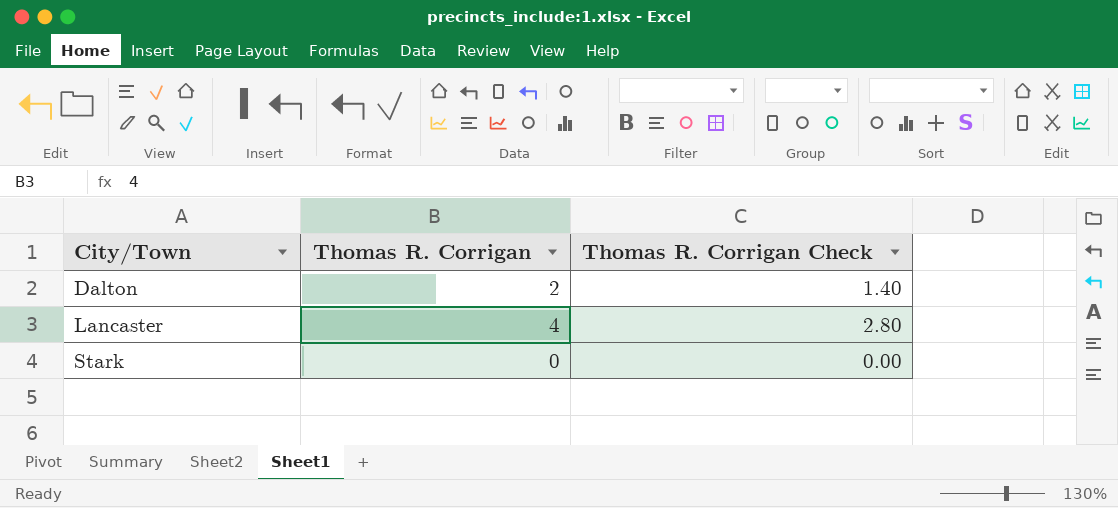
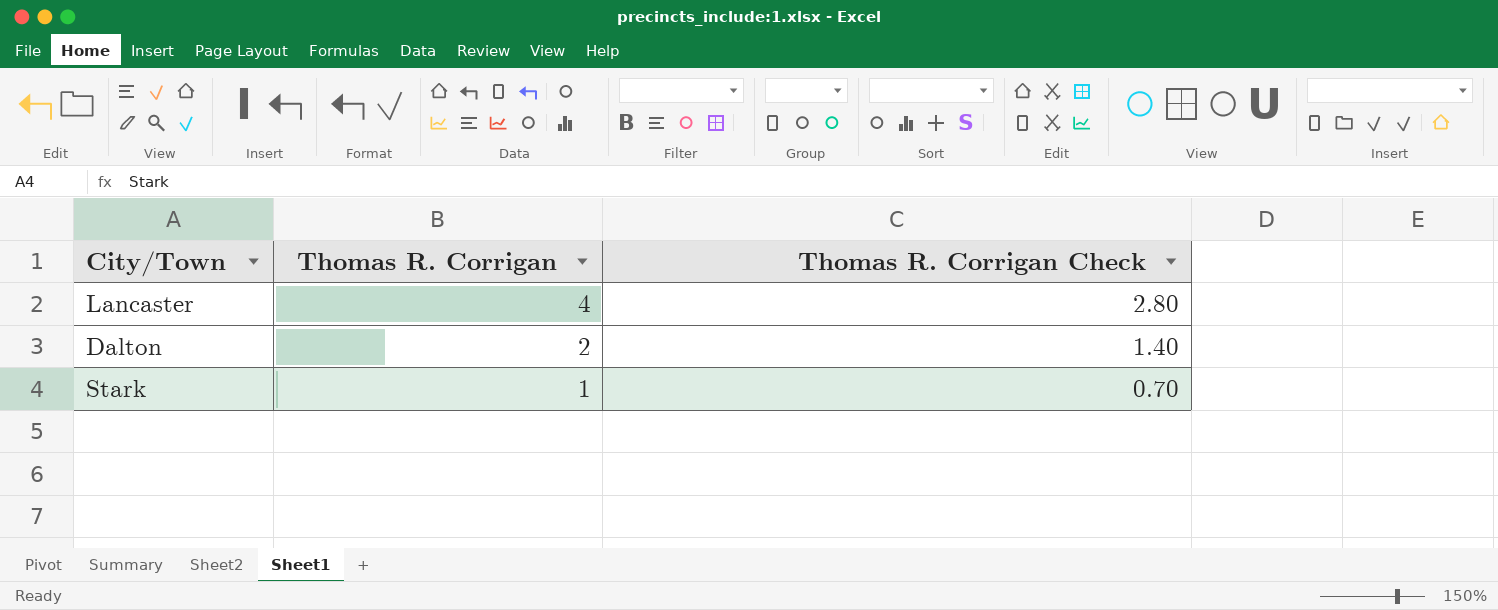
row order: City/Town ascending -> Thomas R. Corrigan descending
Stark | Thomas R. Corrigan: 0 -> 1
Stark | Thomas R. Corrigan Check: 0.00 -> 0.70

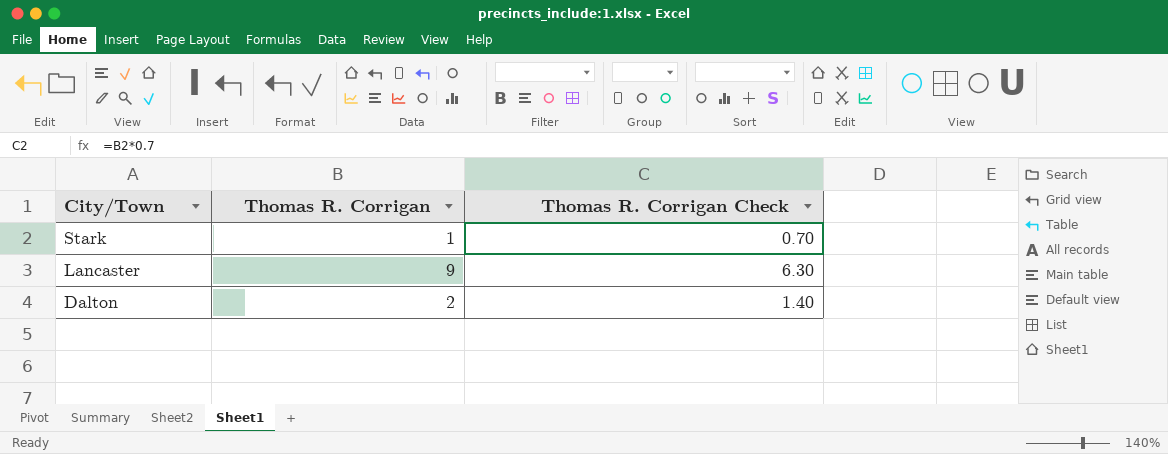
row order: Thomas R. Corrigan descending -> City/Town descending
Lancaster | Thomas R. Corrigan: 4 -> 9
Lancaster | Thomas R. Corrigan Check: 2.80 -> 6.30

